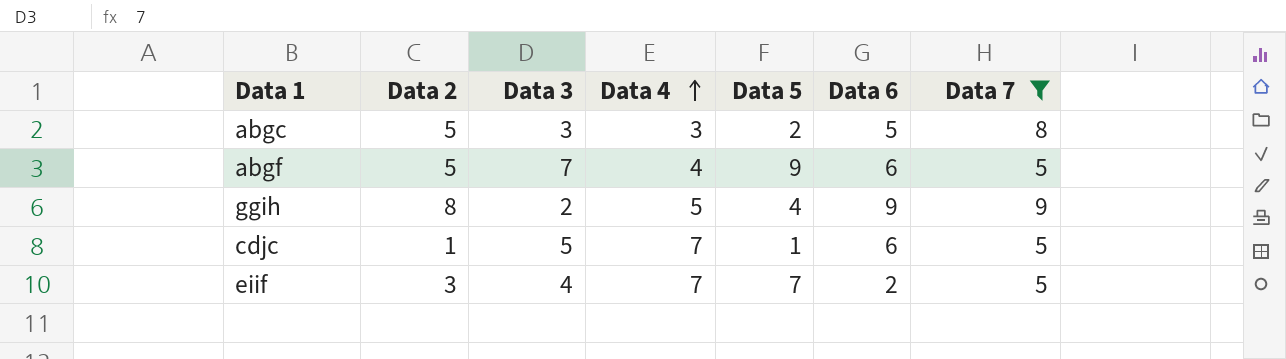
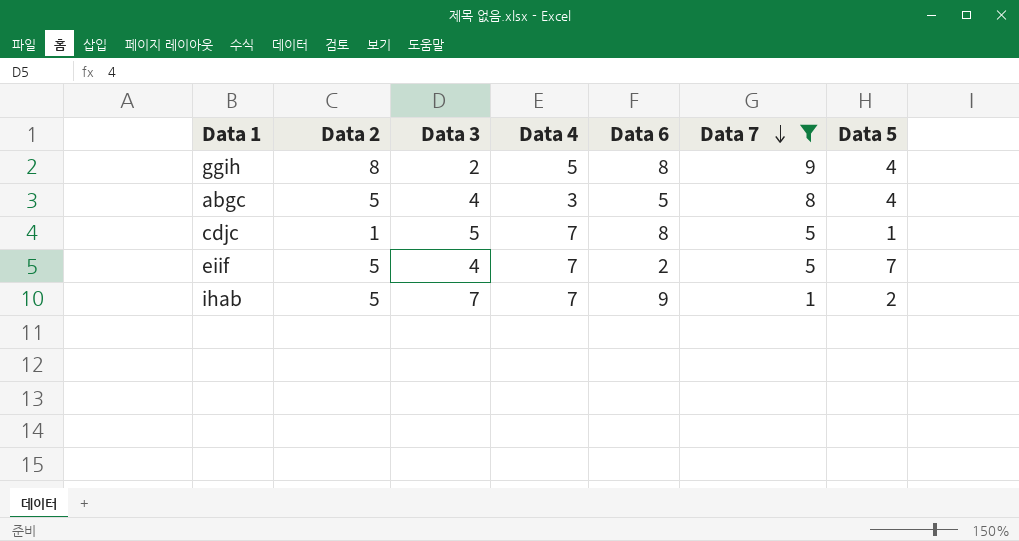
row order: Data 4 ascending -> Data 7 descending
column Data 5 | position: 5 -> 7
row abgf: 5 | 7 | 4 | 9 | 6 | 5 -> none
ggih | Data 6: 9 -> 8
abgc | Data 3: 3 -> 4
abgc | Data 5: 2 -> 4
cdjc | Data 6: 6 -> 8
eiif | Data 2: 3 -> 5
row ihab: none -> 5 | 7 | 7 | 9 | 1 | 2

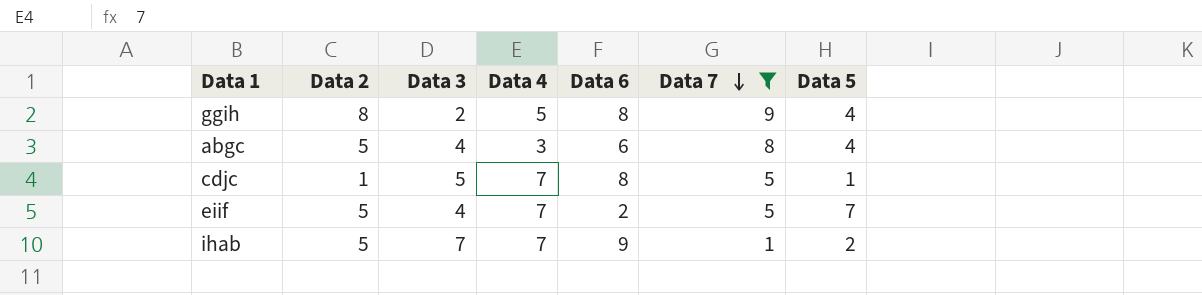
abgc | Data 6: 5 -> 6

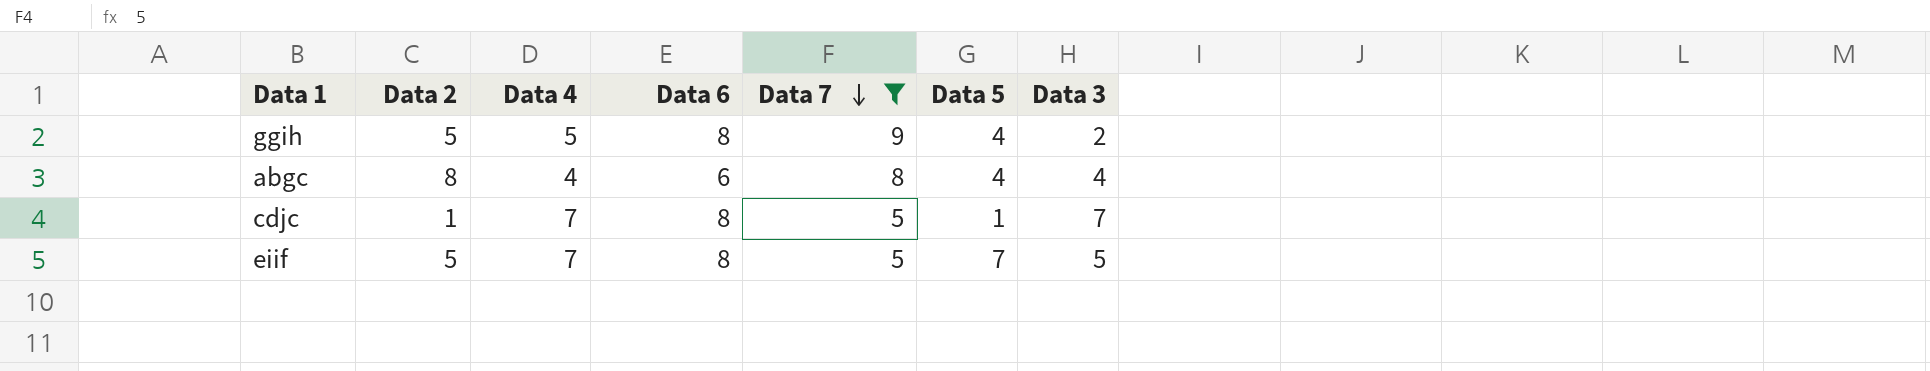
column Data 3 | position: 3 -> 7
row ihab: 5 | 7 | 7 | 9 | 1 | 2 -> none
ggih | Data 2: 8 -> 5
abgc | Data 2: 5 -> 8
abgc | Data 4: 3 -> 4
cdjc | Data 3: 5 -> 7
eiif | Data 6: 2 -> 8
eiif | Data 3: 4 -> 5

